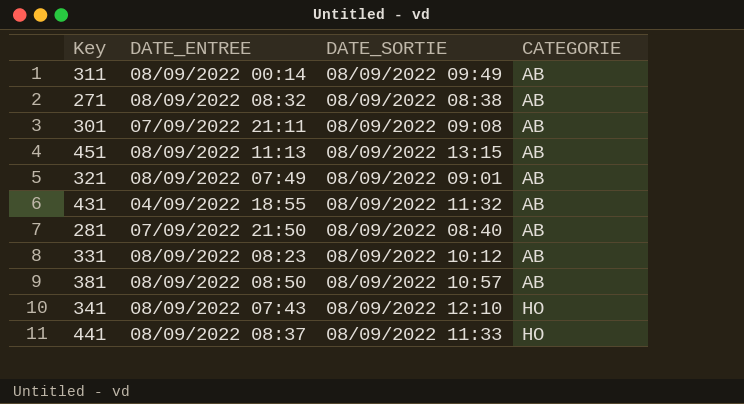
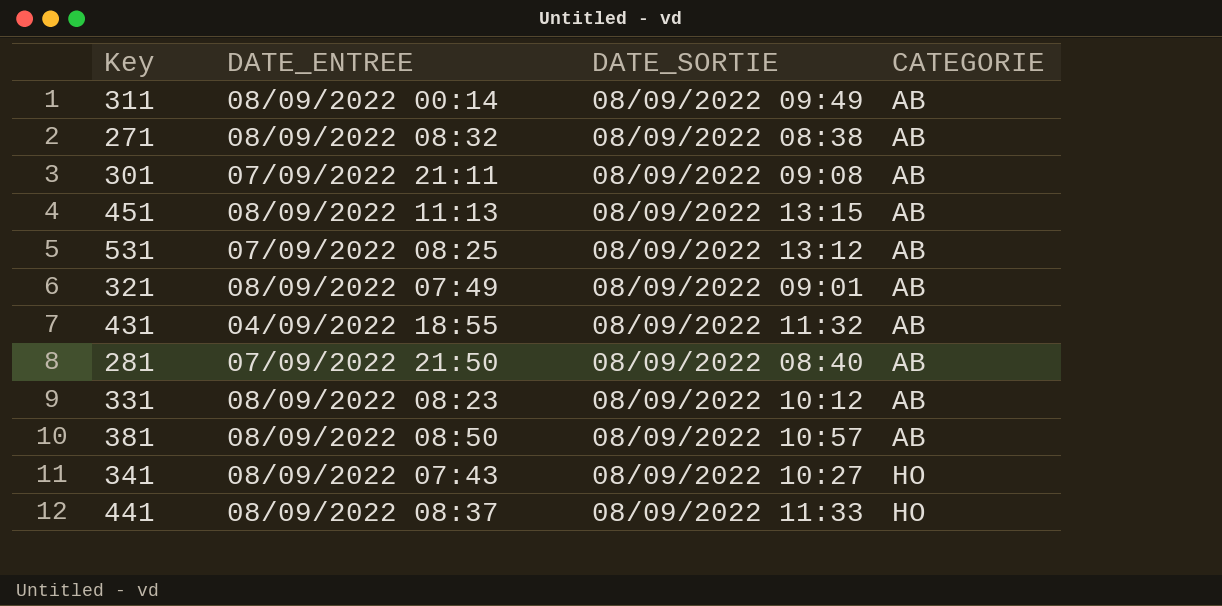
row 531: none -> 07/09/2022 08:25 | 08/09/2022 13:12 | AB
341 | DATE_SORTIE: 08/09/2022 12:10 -> 08/09/2022 10:27

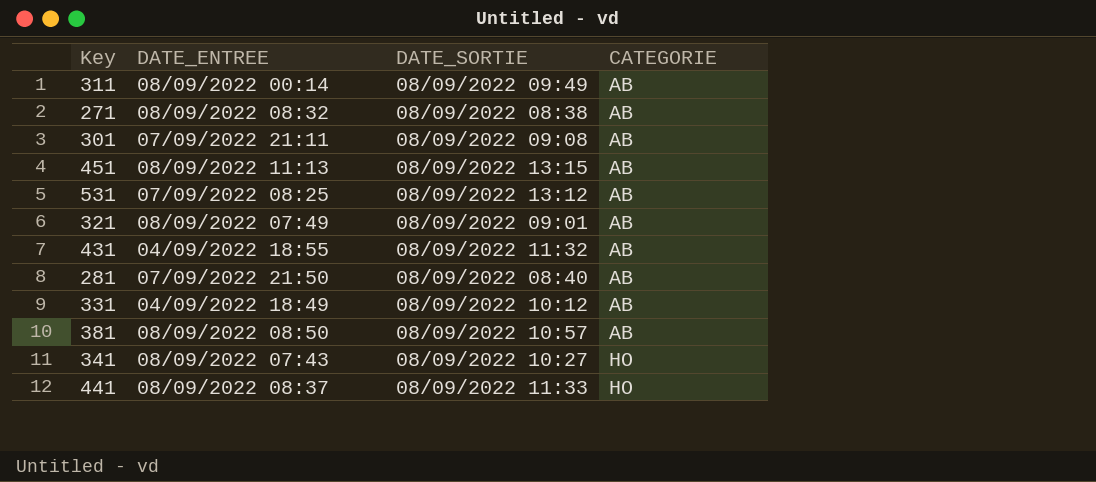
331 | DATE_ENTREE: 08/09/2022 08:23 -> 04/09/2022 18:49

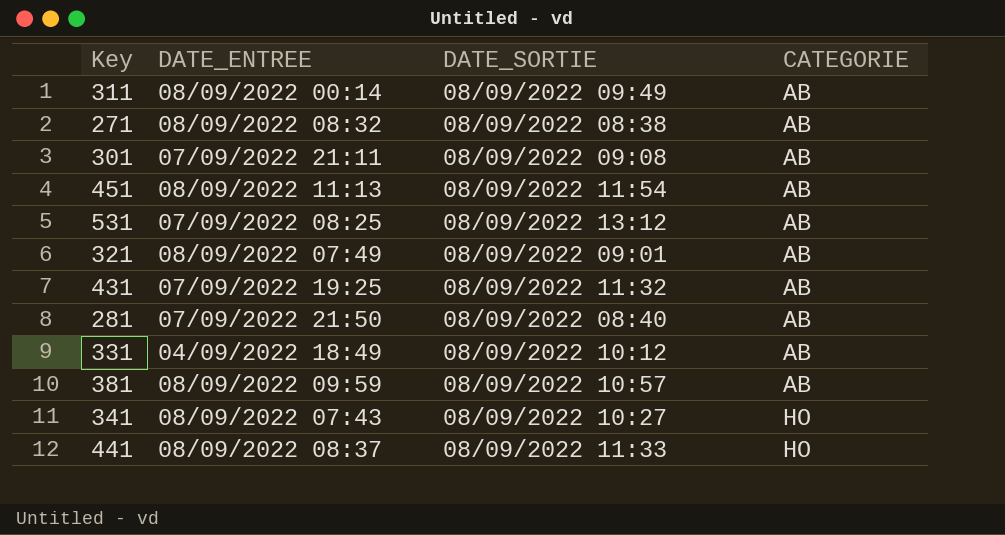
451 | DATE_SORTIE: 08/09/2022 13:15 -> 08/09/2022 11:54
431 | DATE_ENTREE: 04/09/2022 18:55 -> 07/09/2022 19:25
381 | DATE_ENTREE: 08/09/2022 08:50 -> 08/09/2022 09:59

